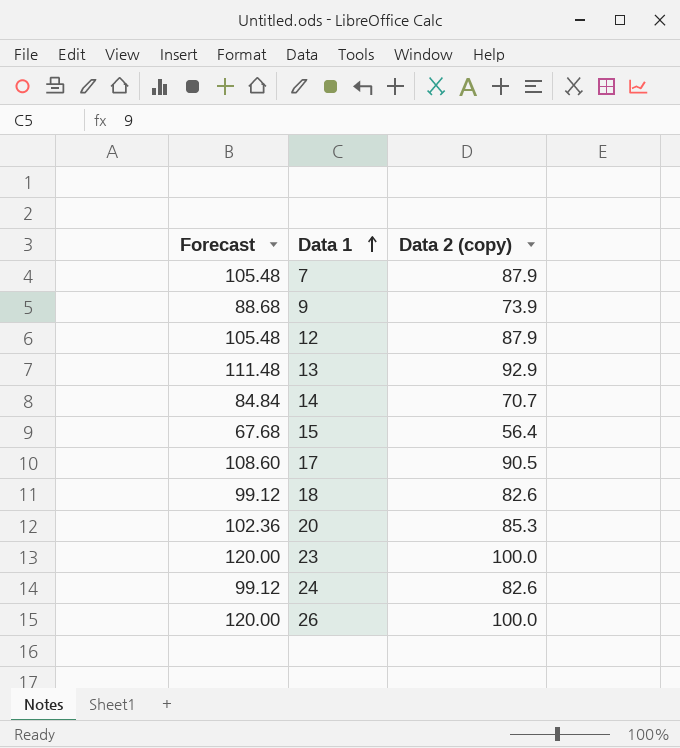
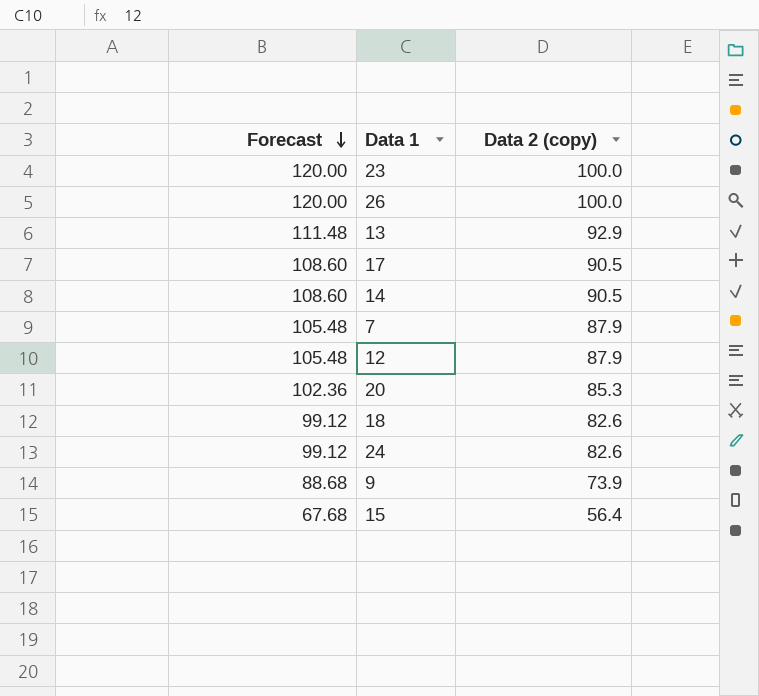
row order: Data 1 ascending -> Forecast descending
14 | Forecast: 84.84 -> 108.60
14 | Data 2 (copy): 70.7 -> 90.5

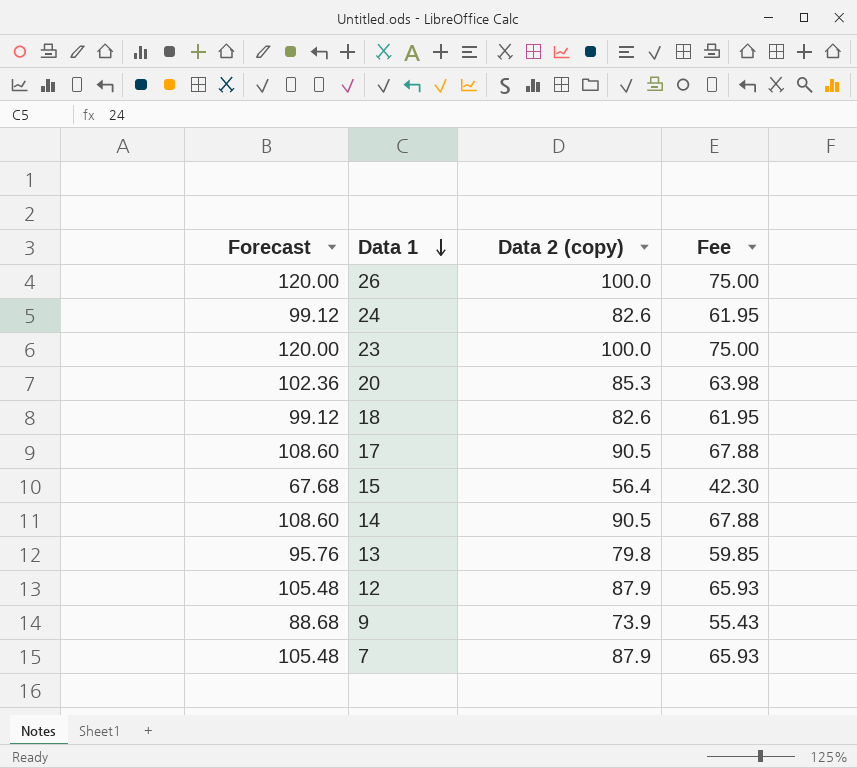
row order: Forecast descending -> Data 1 descending
column Fee | formula: none -> [Data 2 (copy)] * 0.75
13 | Forecast: 111.48 -> 95.76
13 | Data 2 (copy): 92.9 -> 79.8

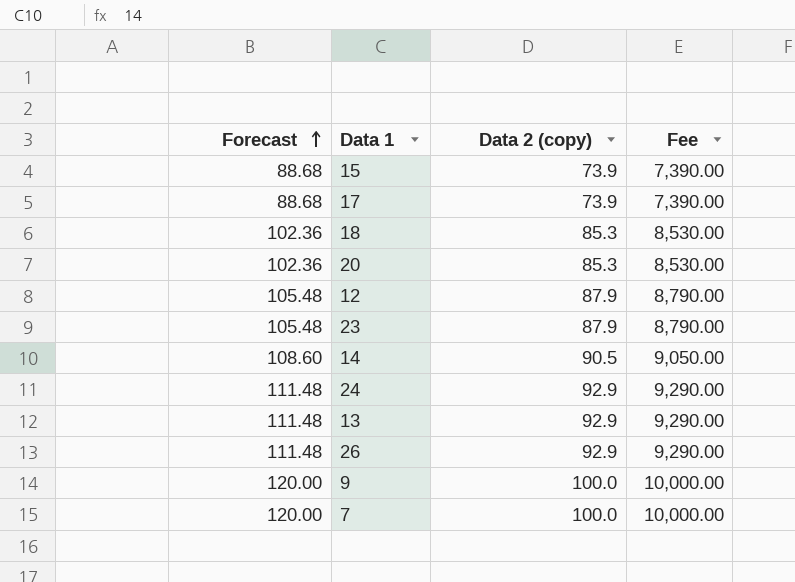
row order: Data 1 descending -> Forecast ascending
column Fee | formula: [Data 2 (copy)] * 0.75 -> [Data 2 (copy)] * 100
15 | Forecast: 67.68 -> 88.68
15 | Data 2 (copy): 56.4 -> 73.9
17 | Forecast: 108.60 -> 88.68
17 | Data 2 (copy): 90.5 -> 73.9
18 | Forecast: 99.12 -> 102.36
18 | Data 2 (copy): 82.6 -> 85.3
23 | Forecast: 120.00 -> 105.48
23 | Data 2 (copy): 100.0 -> 87.9
24 | Forecast: 99.12 -> 111.48
24 | Data 2 (copy): 82.6 -> 92.9
13 | Forecast: 95.76 -> 111.48
13 | Data 2 (copy): 79.8 -> 92.9
26 | Forecast: 120.00 -> 111.48
26 | Data 2 (copy): 100.0 -> 92.9
9 | Forecast: 88.68 -> 120.00
9 | Data 2 (copy): 73.9 -> 100.0
7 | Forecast: 105.48 -> 120.00
7 | Data 2 (copy): 87.9 -> 100.0

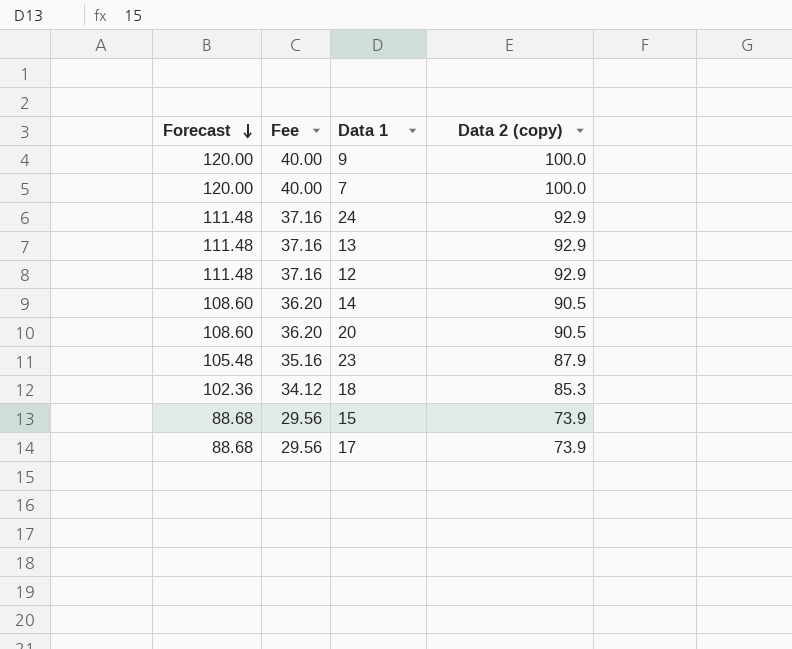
row order: Forecast ascending -> Forecast descending
column Fee | formula: [Data 2 (copy)] * 100 -> [Data 2 (copy)] * 0.4
column Fee | position: 4 -> 2
row 26: 111.48 | 92.9 | 9,290.00 -> none
12 | Forecast: 105.48 -> 111.48
12 | Data 2 (copy): 87.9 -> 92.9
20 | Forecast: 102.36 -> 108.60
20 | Data 2 (copy): 85.3 -> 90.5

